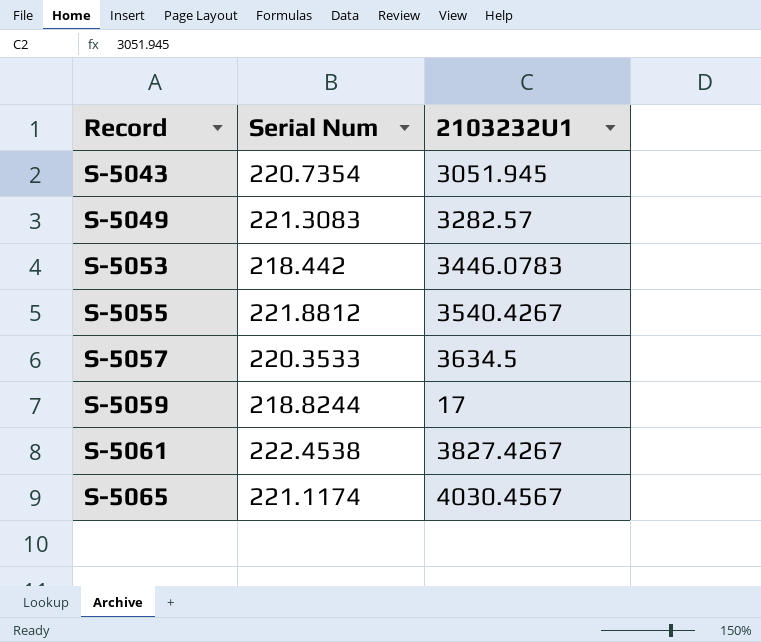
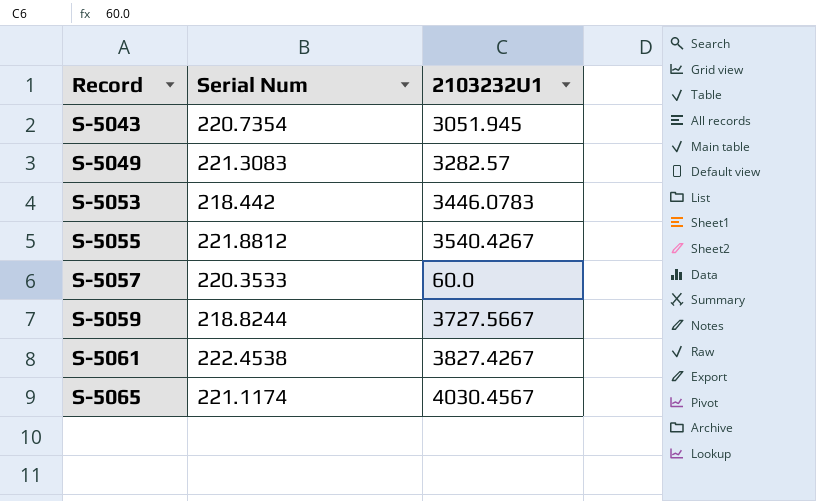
S-5057 | 2103232U1: 3634.5 -> 60.0
S-5059 | 2103232U1: 17 -> 3727.5667

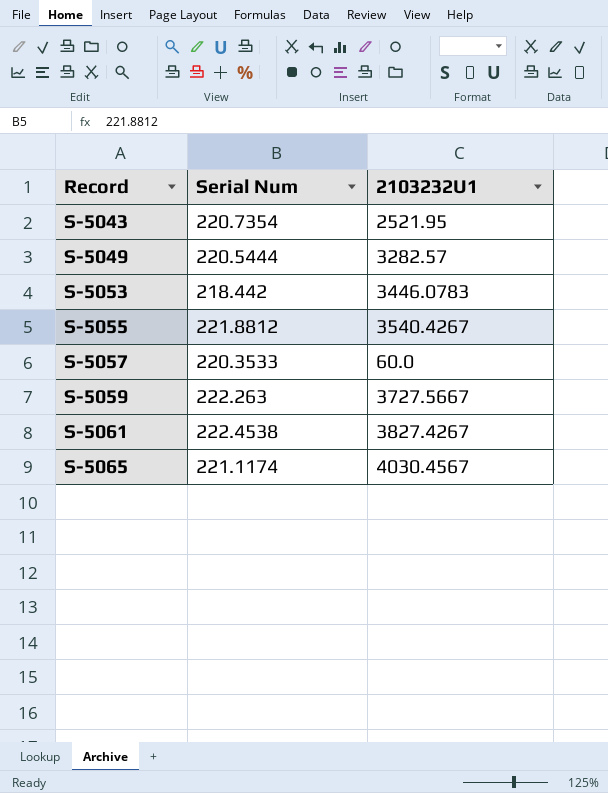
S-5043 | 2103232U1: 3051.945 -> 2521.95
S-5049 | Serial Num: 221.3083 -> 220.5444
S-5059 | Serial Num: 218.8244 -> 222.263

